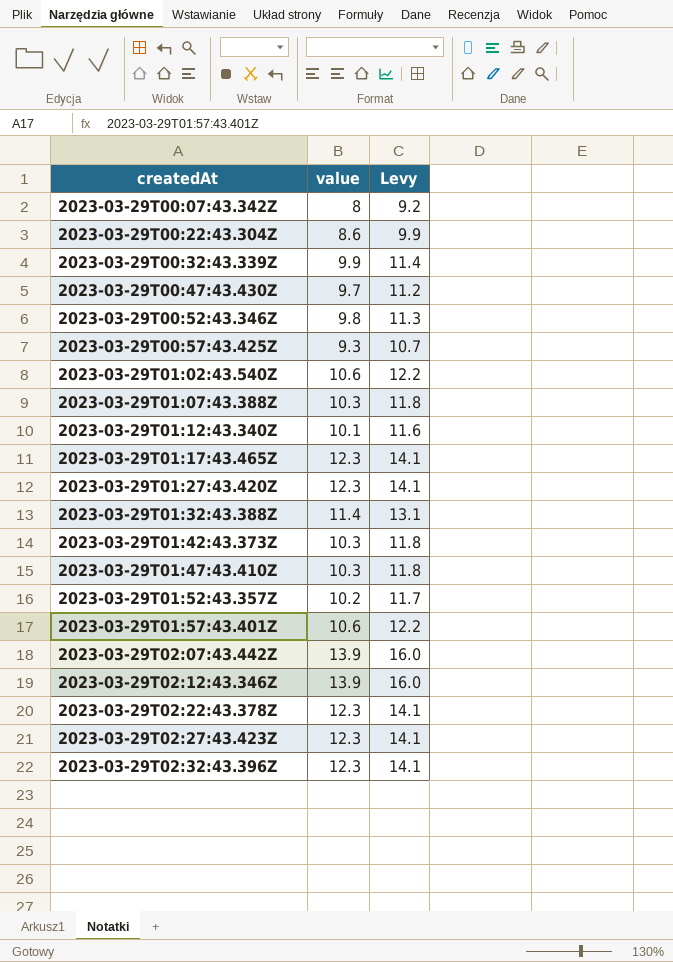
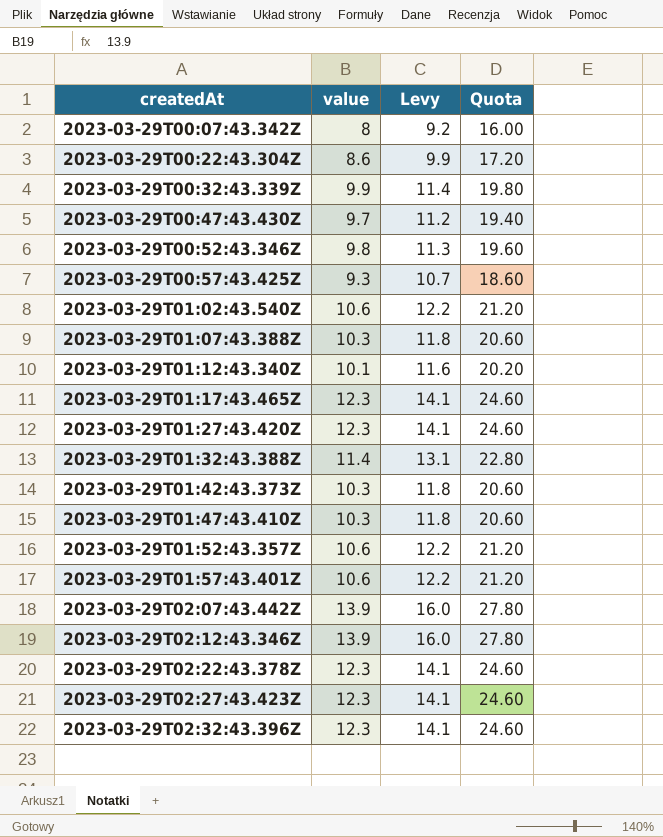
column Quota | formula: none -> [value] * 2
2023-03-29T01:52:43.357Z | value: 10.2 -> 10.6
2023-03-29T01:52:43.357Z | Levy: 11.7 -> 12.2

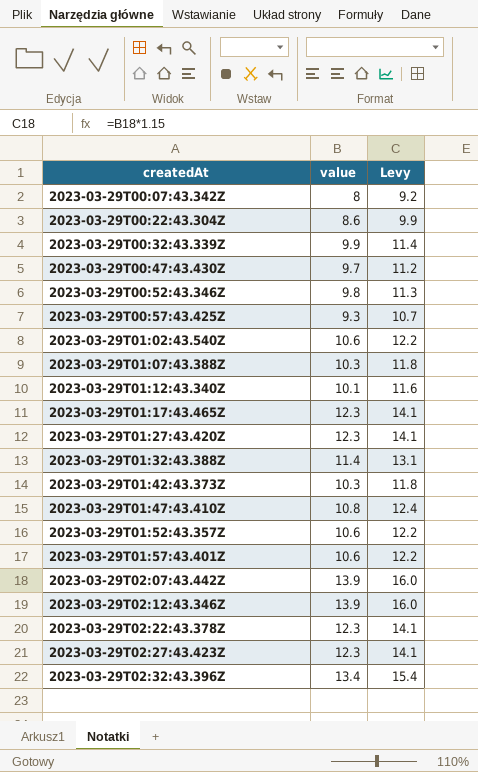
column Quota | formula: [value] * 2 -> none
2023-03-29T01:47:43.410Z | value: 10.3 -> 10.8
2023-03-29T01:47:43.410Z | Levy: 11.8 -> 12.4
2023-03-29T02:32:43.396Z | value: 12.3 -> 13.4
2023-03-29T02:32:43.396Z | Levy: 14.1 -> 15.4

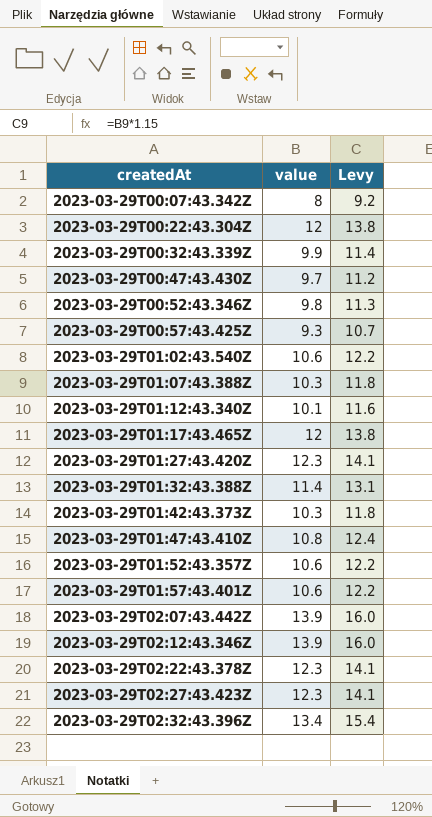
2023-03-29T00:22:43.304Z | value: 8.6 -> 12
2023-03-29T00:22:43.304Z | Levy: 9.9 -> 13.8
2023-03-29T01:17:43.465Z | value: 12.3 -> 12
2023-03-29T01:17:43.465Z | Levy: 14.1 -> 13.8

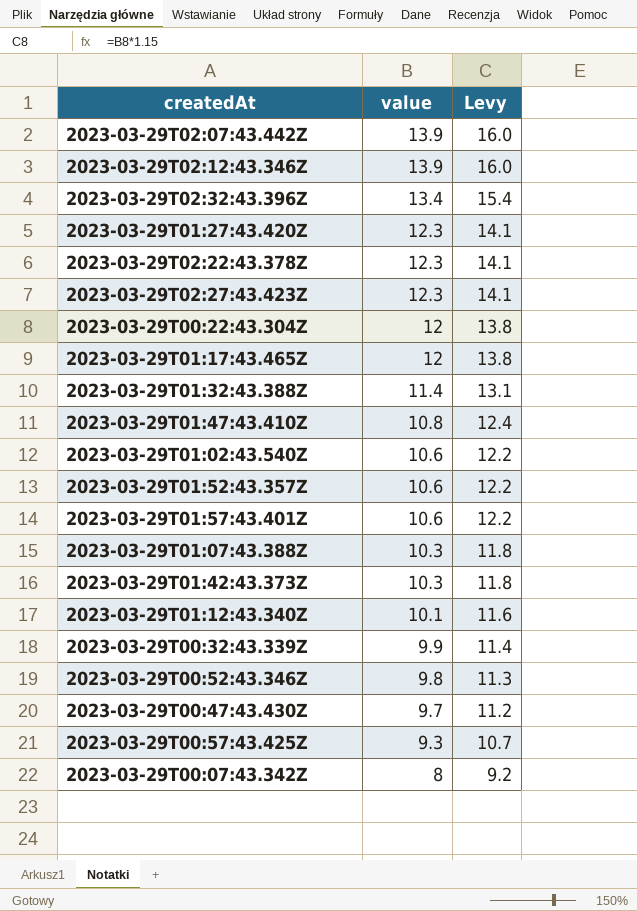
row order: createdAt ascending -> value descending

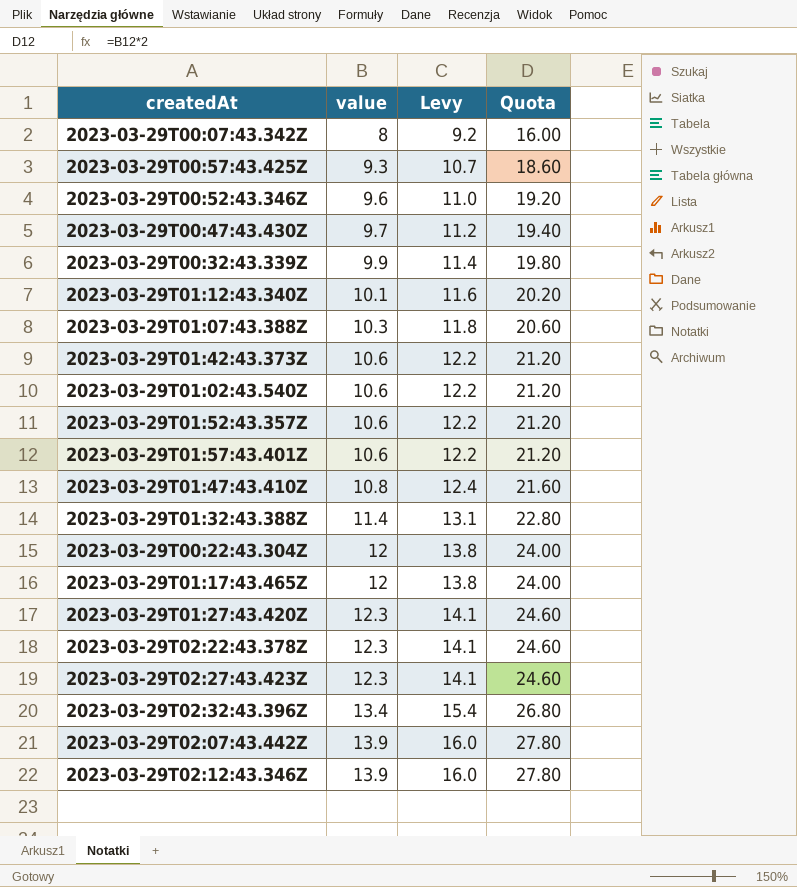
row order: value descending -> value ascending
column Quota | formula: none -> [value] * 2
2023-03-29T00:52:43.346Z | value: 9.8 -> 9.6
2023-03-29T00:52:43.346Z | Levy: 11.3 -> 11.0
2023-03-29T01:42:43.373Z | value: 10.3 -> 10.6
2023-03-29T01:42:43.373Z | Levy: 11.8 -> 12.2

